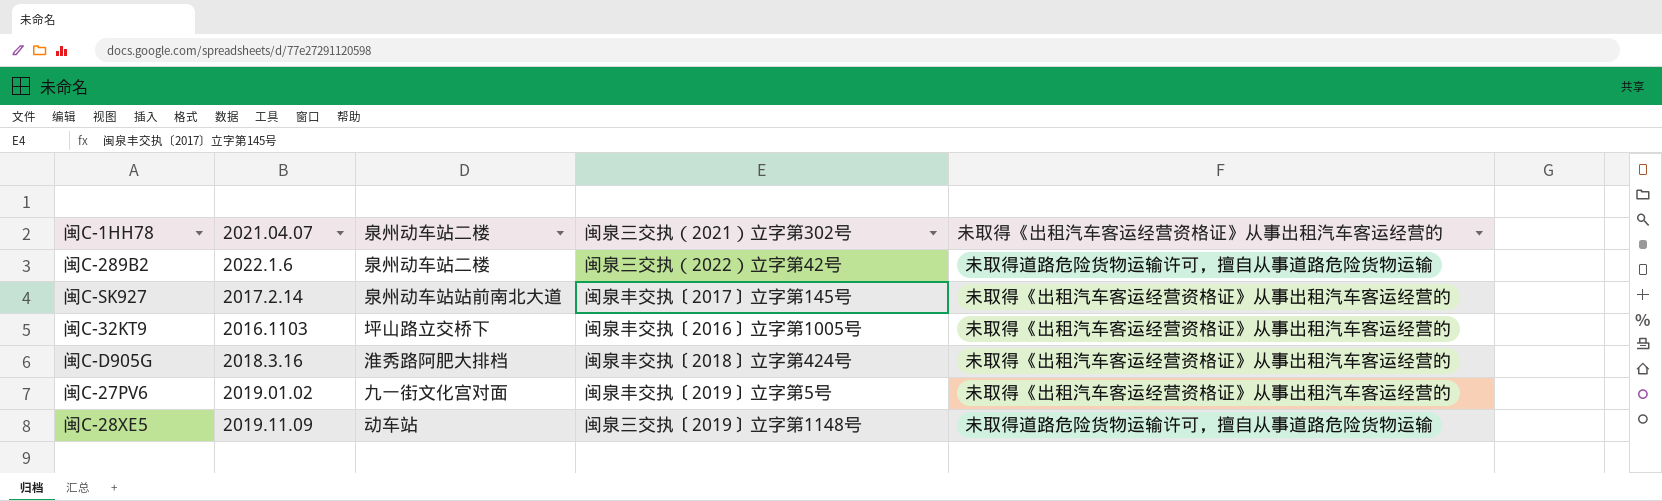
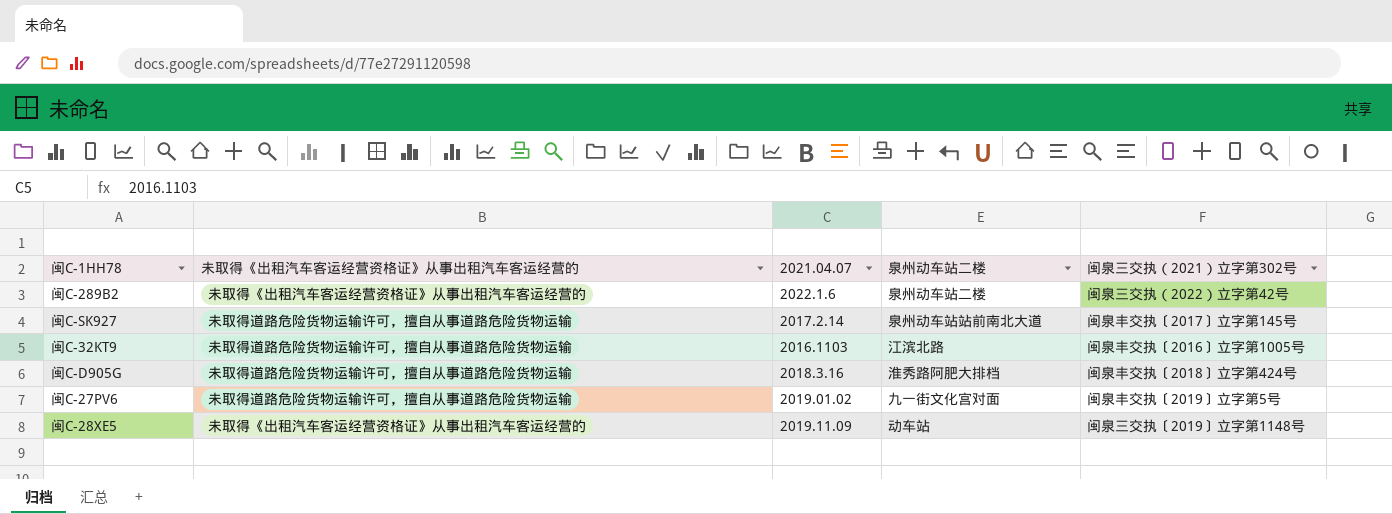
column 未取得《出租汽车客运经营资格证》从事出租汽车客运经营的 | position: 5 -> 2
闽C-289B2 | 未取得《出租汽车客运经营资格证》从事出租汽车客运经营的: 未取得道路危险货物运输许可，擅自从事道路危险货物运输 -> 未取得《出租汽车客运经营资格证》从事出租汽车客运经营的
闽C-SK927 | 未取得《出租汽车客运经营资格证》从事出租汽车客运经营的: 未取得《出租汽车客运经营资格证》从事出租汽车客运经营的 -> 未取得道路危险货物运输许可，擅自从事道路危险货物运输
闽C-32KT9 | 未取得《出租汽车客运经营资格证》从事出租汽车客运经营的: 未取得《出租汽车客运经营资格证》从事出租汽车客运经营的 -> 未取得道路危险货物运输许可，擅自从事道路危险货物运输
闽C-32KT9 | 泉州动车站二楼: 坪山路立交桥下 -> 江滨北路
闽C-D905G | 未取得《出租汽车客运经营资格证》从事出租汽车客运经营的: 未取得《出租汽车客运经营资格证》从事出租汽车客运经营的 -> 未取得道路危险货物运输许可，擅自从事道路危险货物运输
闽C-27PV6 | 未取得《出租汽车客运经营资格证》从事出租汽车客运经营的: 未取得《出租汽车客运经营资格证》从事出租汽车客运经营的 -> 未取得道路危险货物运输许可，擅自从事道路危险货物运输
闽C-28XE5 | 未取得《出租汽车客运经营资格证》从事出租汽车客运经营的: 未取得道路危险货物运输许可，擅自从事道路危险货物运输 -> 未取得《出租汽车客运经营资格证》从事出租汽车客运经营的

